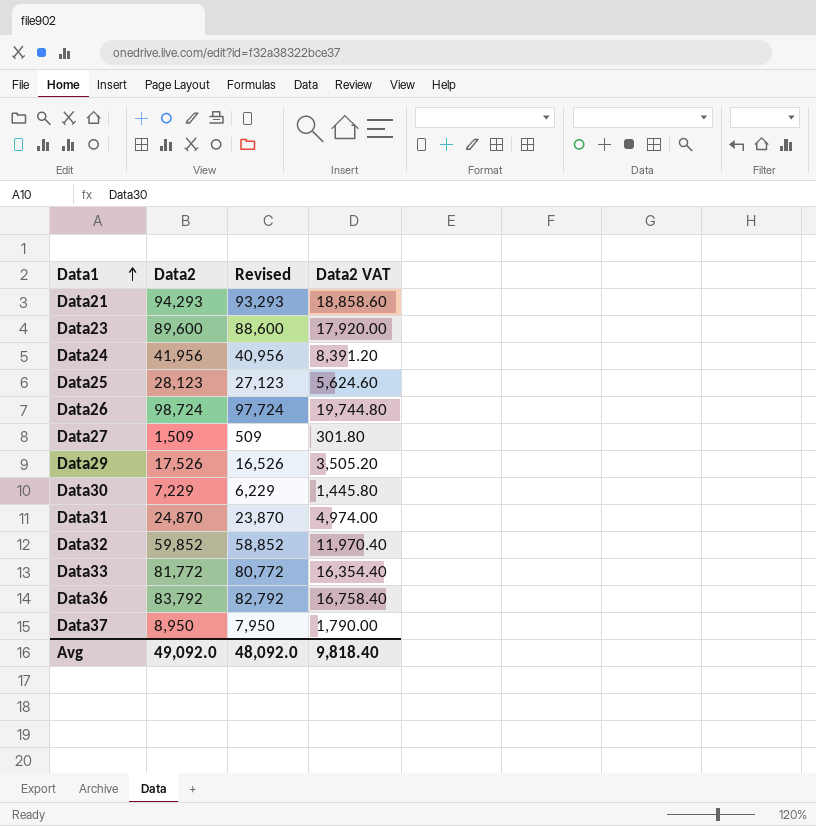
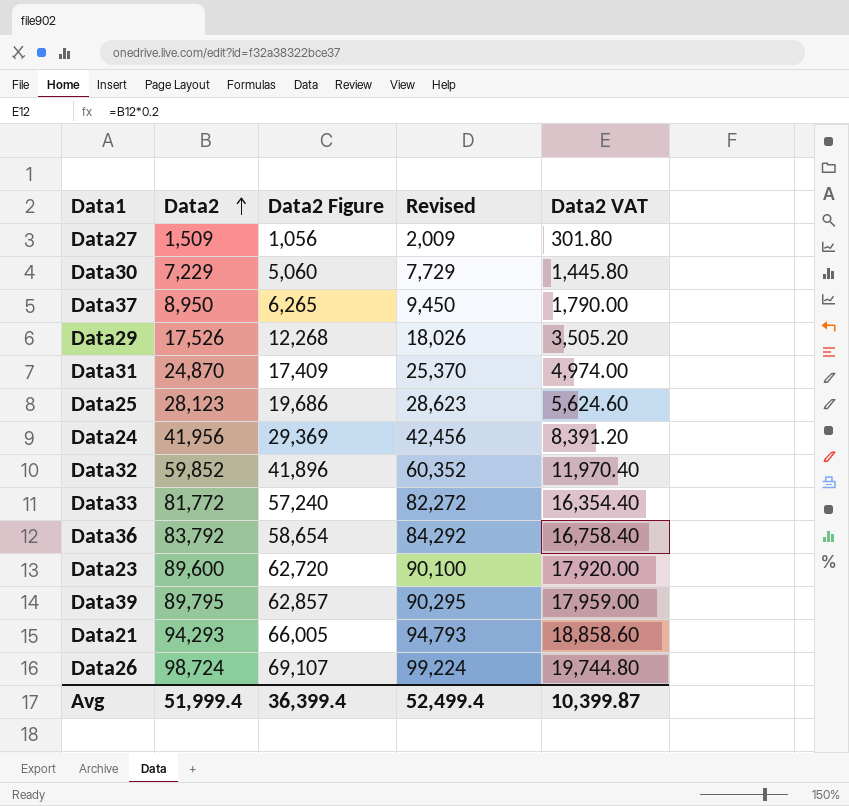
row order: Data1 ascending -> Data2 ascending
column Data2 Figure | formula: none -> [Data2] * 0.7
column Revised | formula: [Data2] - 1000 -> [Data2] + 500
row Data39: none -> 89,795 | 62,857 | 90,295 | 17,959.00
Avg | Data2: 49,092.0 -> 51,999.4
Avg | Revised: 48,092.0 -> 52,499.4
Avg | Data2 VAT: 9,818.40 -> 10,399.87

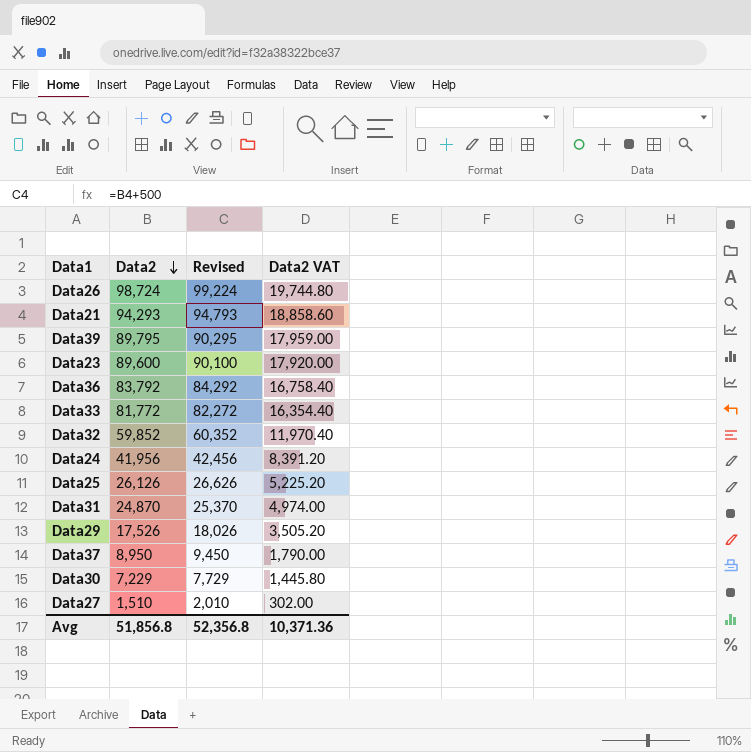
row order: Data2 ascending -> Data2 descending
column Data2 Figure | formula: [Data2] * 0.7 -> none
Data25 | Data2: 28,123 -> 26,126
Data25 | Revised: 28,623 -> 26,626
Data25 | Data2 VAT: 5,624.60 -> 5,225.20
Data27 | Data2: 1,509 -> 1,510
Data27 | Revised: 2,009 -> 2,010
Data27 | Data2 VAT: 301.80 -> 302.00
Avg | Data2: 51,999.4 -> 51,856.8
Avg | Revised: 52,499.4 -> 52,356.8
Avg | Data2 VAT: 10,399.87 -> 10,371.36

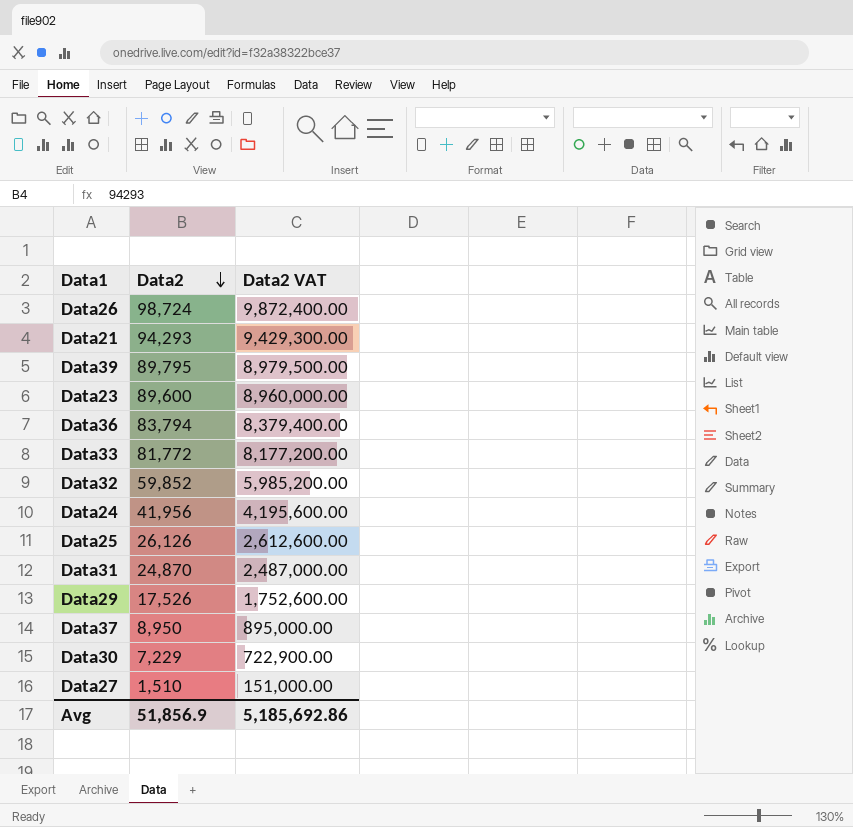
column Revised | formula: [Data2] + 500 -> none
column Data2 VAT | formula: [Data2] * 0.2 -> [Data2] * 100
Data36 | Data2: 83,792 -> 83,794
Avg | Data2: 51,856.8 -> 51,856.9
Avg | Data2 VAT: 10,371.36 -> 5,185,692.86

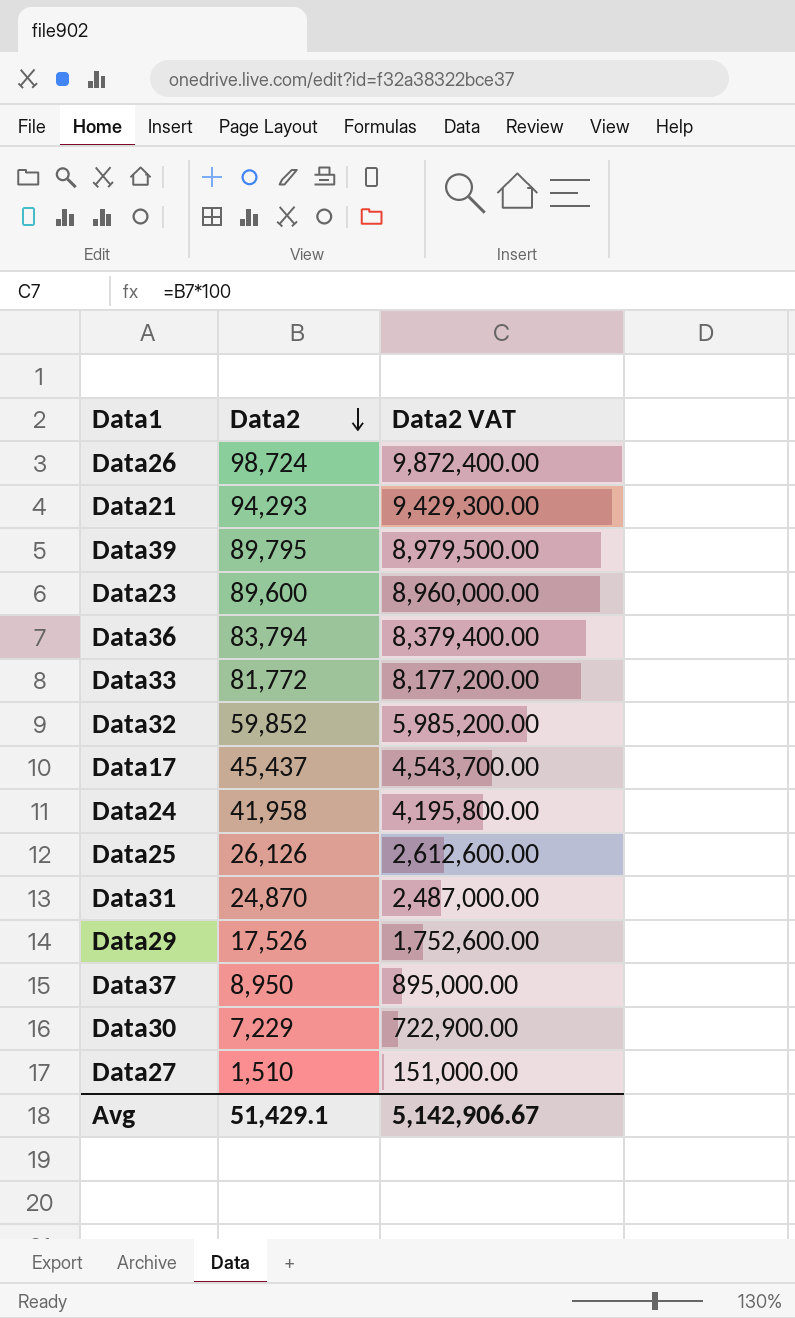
row Data17: none -> 45,437 | 4,543,700.00
Data24 | Data2: 41,956 -> 41,958
Data24 | Data2 VAT: 4,195,600.00 -> 4,195,800.00
Avg | Data2: 51,856.9 -> 51,429.1
Avg | Data2 VAT: 5,185,692.86 -> 5,142,906.67

